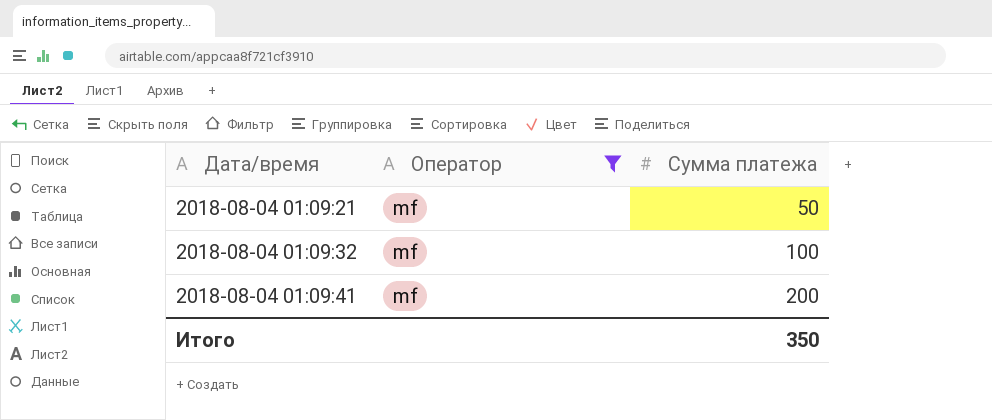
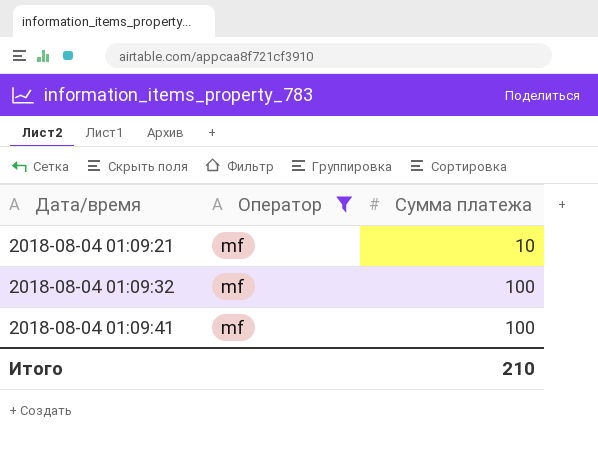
2018-08-04 01:09:21 | Сумма платежа: 50 -> 10
2018-08-04 01:09:41 | Сумма платежа: 200 -> 100
Итого | Сумма платежа: 350 -> 210

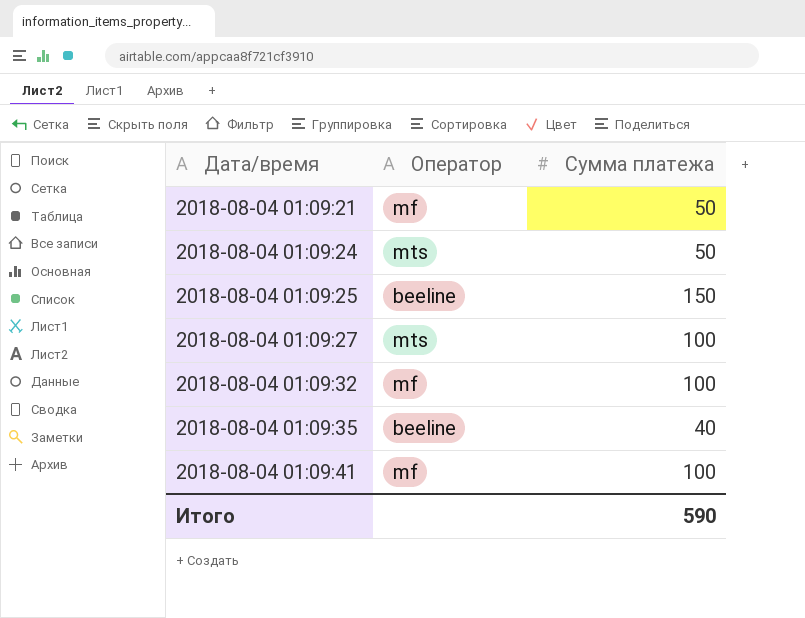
filter: Оператор = mf -> none
2018-08-04 01:09:21 | Сумма платежа: 10 -> 50
Итого | Сумма платежа: 210 -> 590

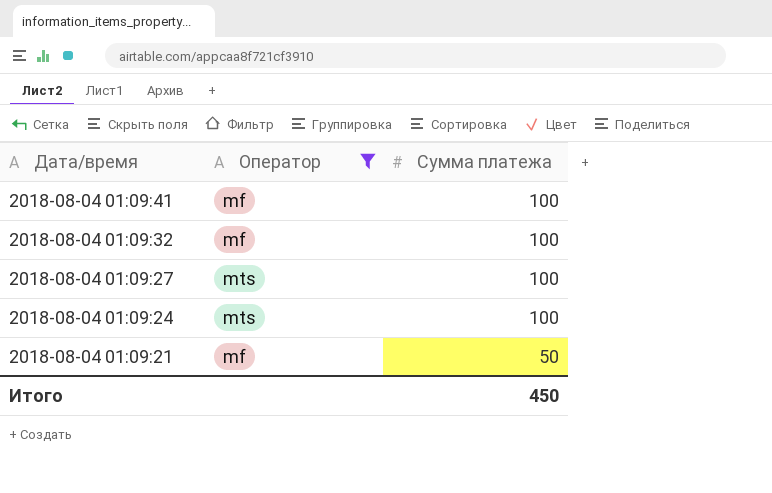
filter: none -> Оператор != beeline
row order: Дата/время ascending -> Дата/время descending
2018-08-04 01:09:24 | Сумма платежа: 50 -> 100
Итого | Сумма платежа: 590 -> 450

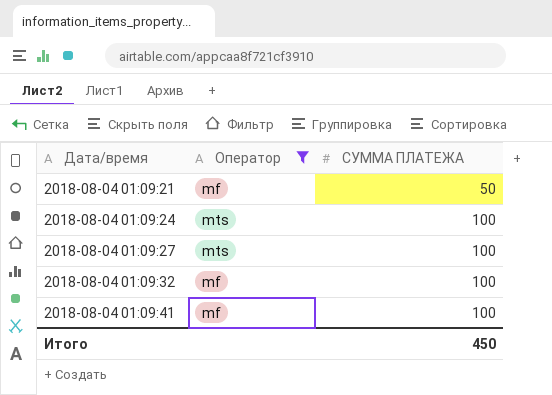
row order: Дата/время descending -> Дата/время ascending
column name: Сумма платежа -> СУММА ПЛАТЕЖА

